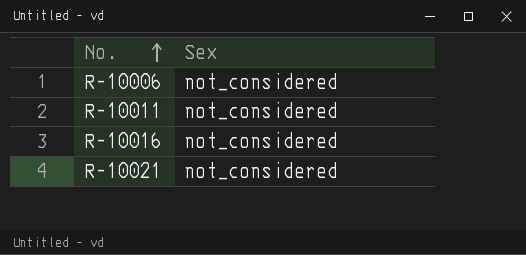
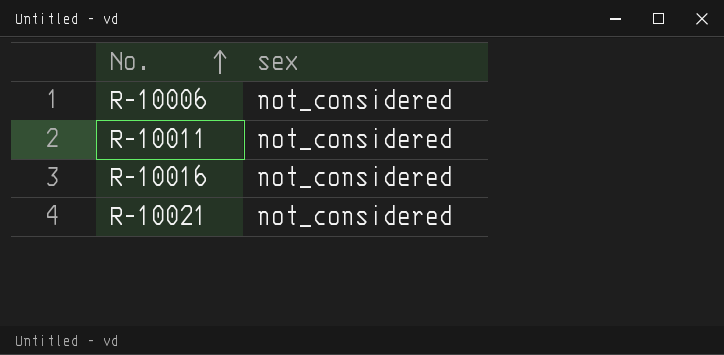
column name: Sex -> sex

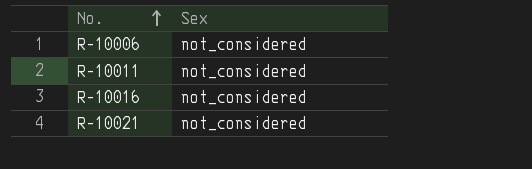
column name: sex -> Sex

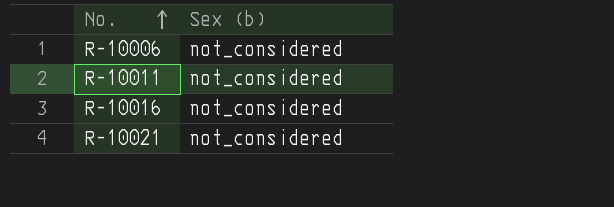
column name: Sex -> Sex (b)

